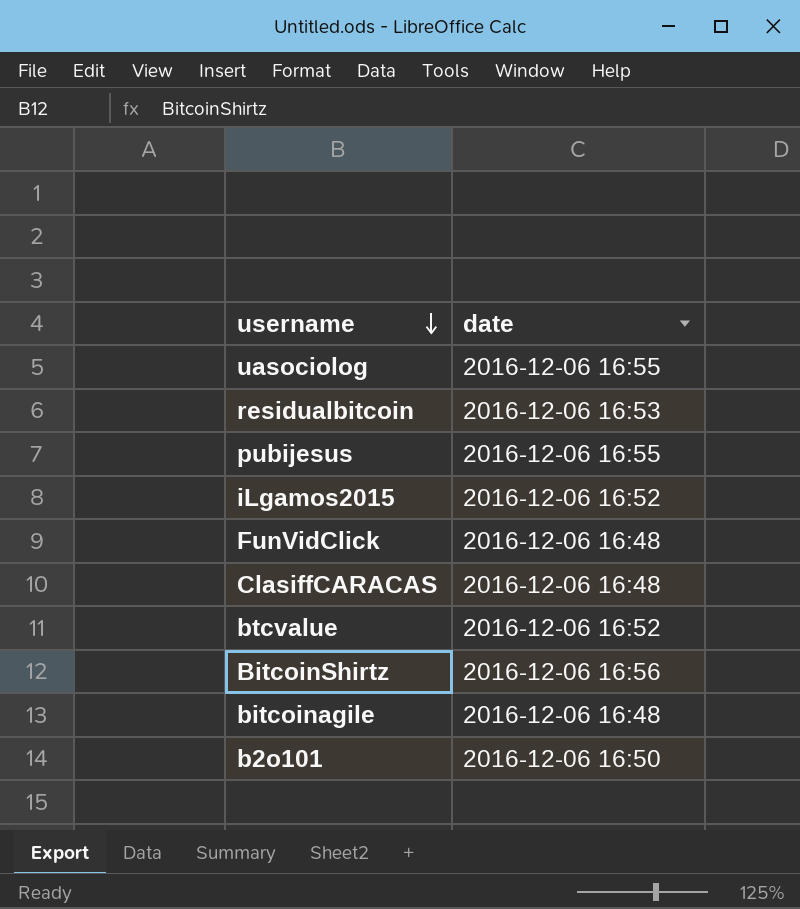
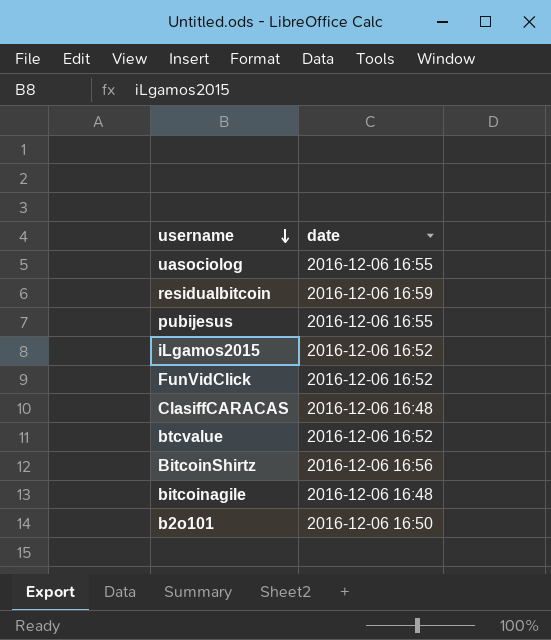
residualbitcoin | date: 2016-12-06 16:53 -> 2016-12-06 16:59
FunVidClick | date: 2016-12-06 16:48 -> 2016-12-06 16:52

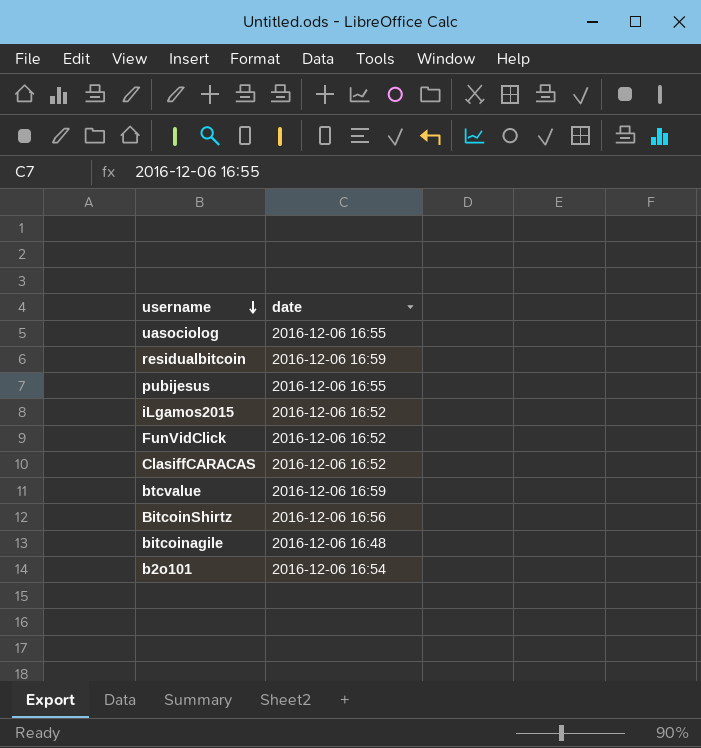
ClasiffCARACAS | date: 2016-12-06 16:48 -> 2016-12-06 16:52
btcvalue | date: 2016-12-06 16:52 -> 2016-12-06 16:59
b2o101 | date: 2016-12-06 16:50 -> 2016-12-06 16:54

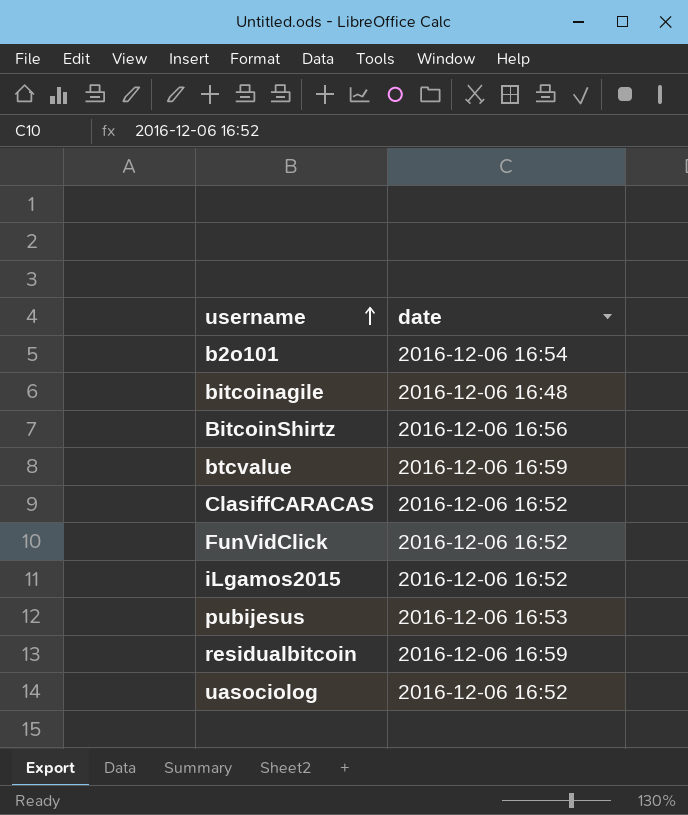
row order: username descending -> username ascending
pubijesus | date: 2016-12-06 16:55 -> 2016-12-06 16:53
uasociolog | date: 2016-12-06 16:55 -> 2016-12-06 16:52

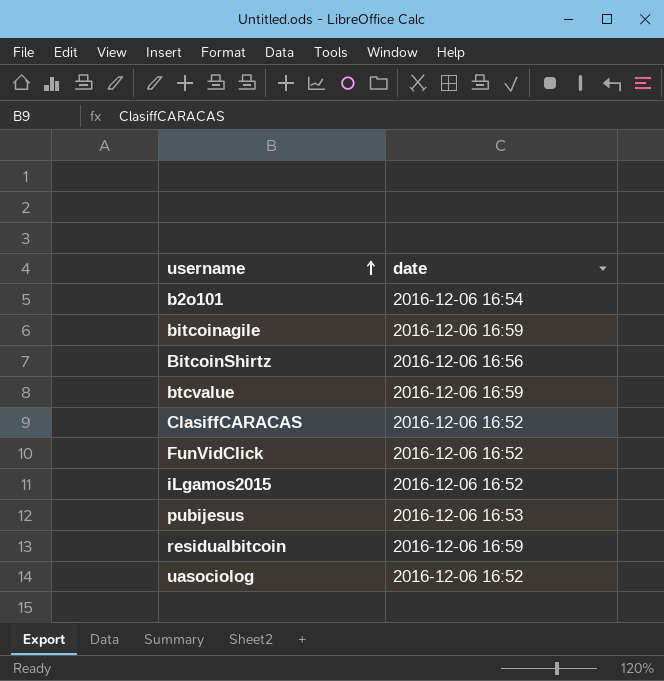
bitcoinagile | date: 2016-12-06 16:48 -> 2016-12-06 16:59

